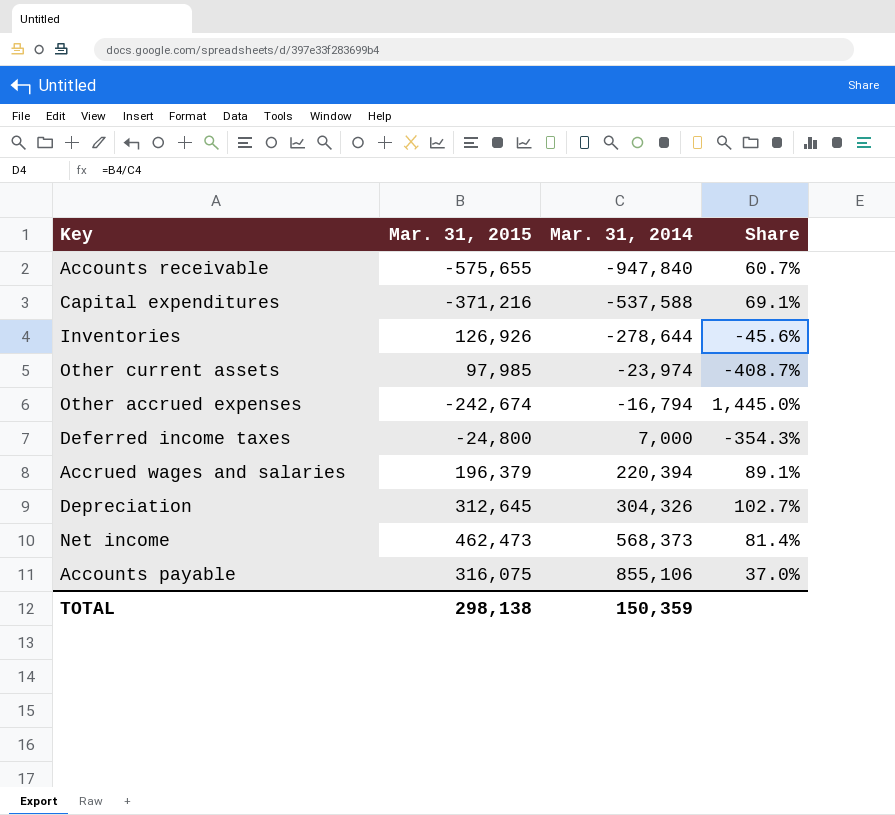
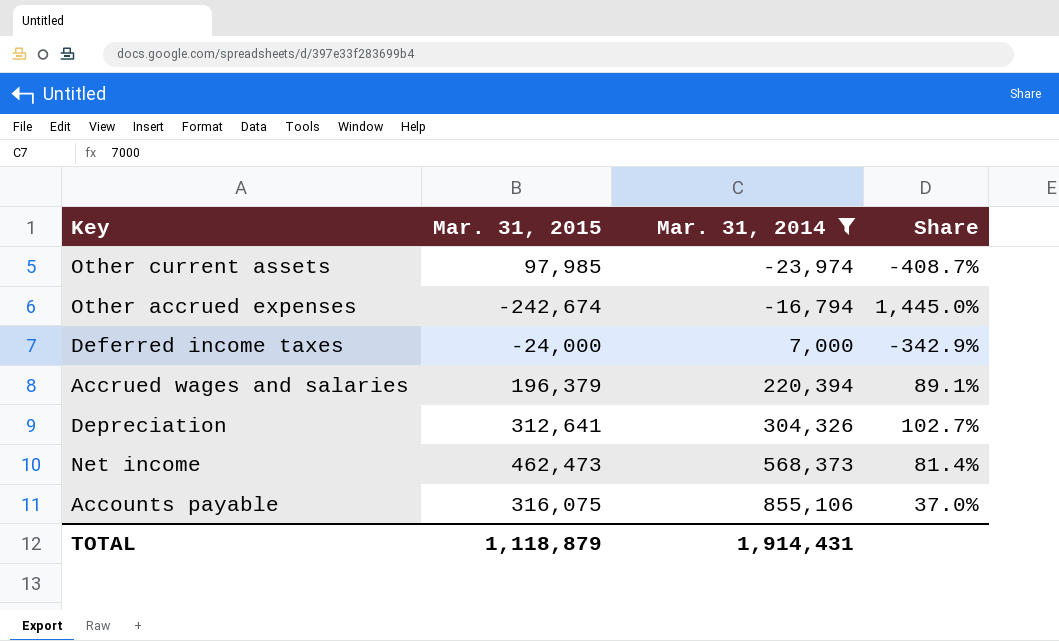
filter: none -> Mar. 31, 2014 >= -23,974
Deferred income taxes | Mar. 31, 2015: -24,800 -> -24,000
Deferred income taxes | Share: -354.3% -> -342.9%
Depreciation | Mar. 31, 2015: 312,645 -> 312,641
TOTAL | Mar. 31, 2015: 298,138 -> 1,118,879
TOTAL | Mar. 31, 2014: 150,359 -> 1,914,431

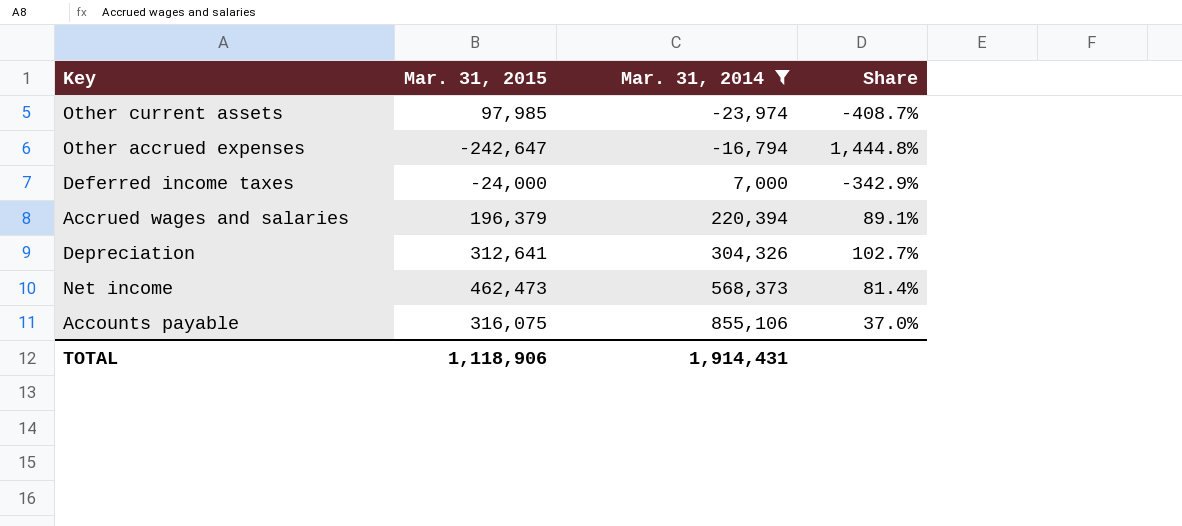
Other accrued expenses | Mar. 31, 2015: -242,674 -> -242,647
Other accrued expenses | Share: 1,445.0% -> 1,444.8%
TOTAL | Mar. 31, 2015: 1,118,879 -> 1,118,906

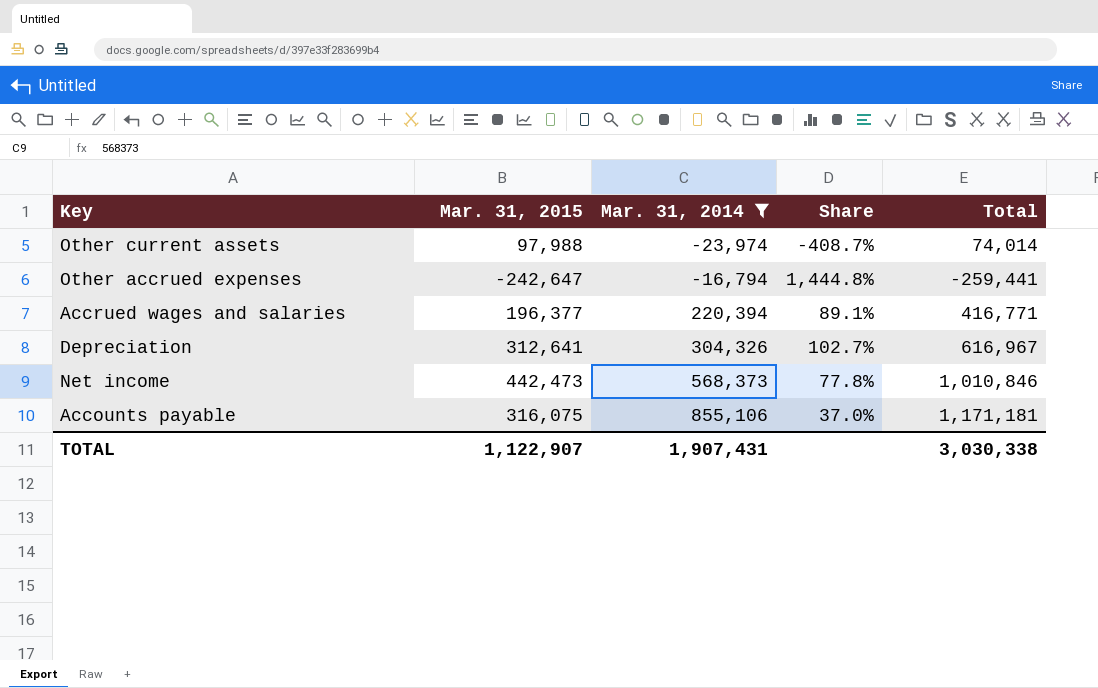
column Total | formula: none -> [Mar. 31, 2015] + [Mar. 31, 2014]
row Deferred income taxes: -24,000 | 7,000 | -342.9% -> none
Other current assets | Mar. 31, 2015: 97,985 -> 97,988
Accrued wages and salaries | Mar. 31, 2015: 196,379 -> 196,377
Net income | Mar. 31, 2015: 462,473 -> 442,473
Net income | Share: 81.4% -> 77.8%
TOTAL | Mar. 31, 2015: 1,118,906 -> 1,122,907
TOTAL | Mar. 31, 2014: 1,914,431 -> 1,907,431

